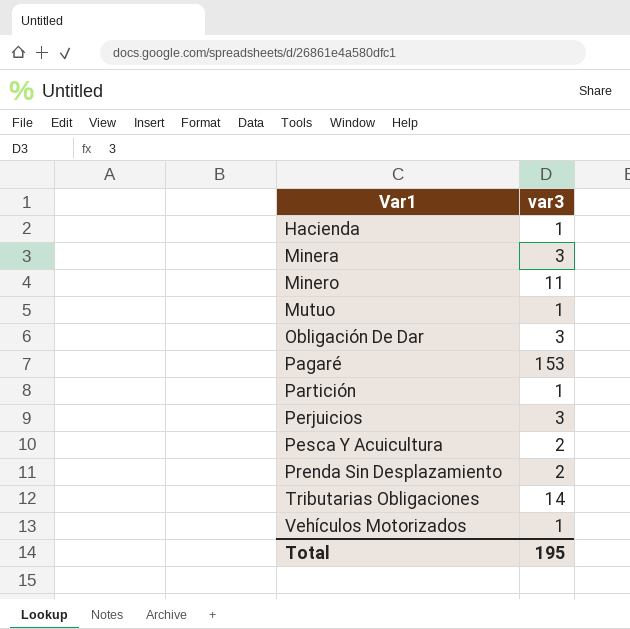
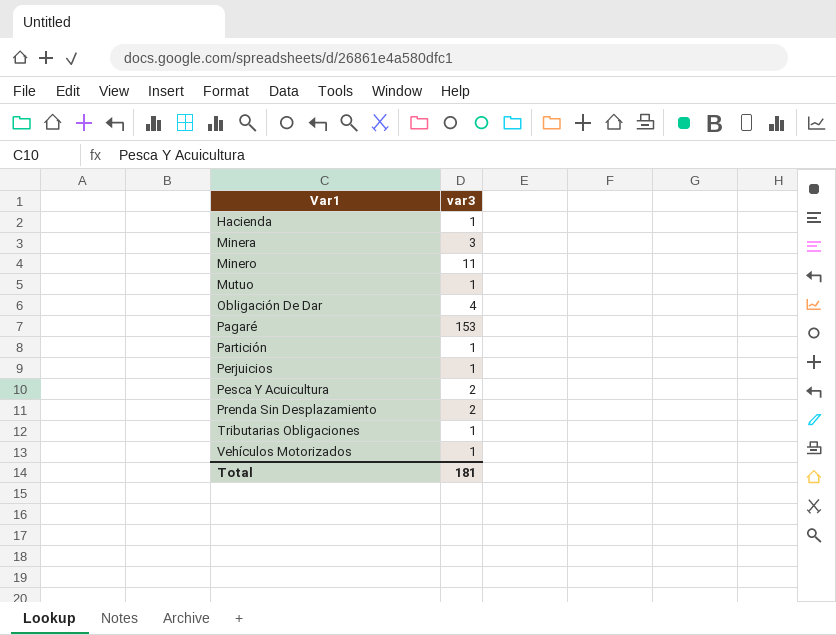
Obligación De Dar | var3: 3 -> 4
Perjuicios | var3: 3 -> 1
Tributarias Obligaciones | var3: 14 -> 1
Total | var3: 195 -> 181

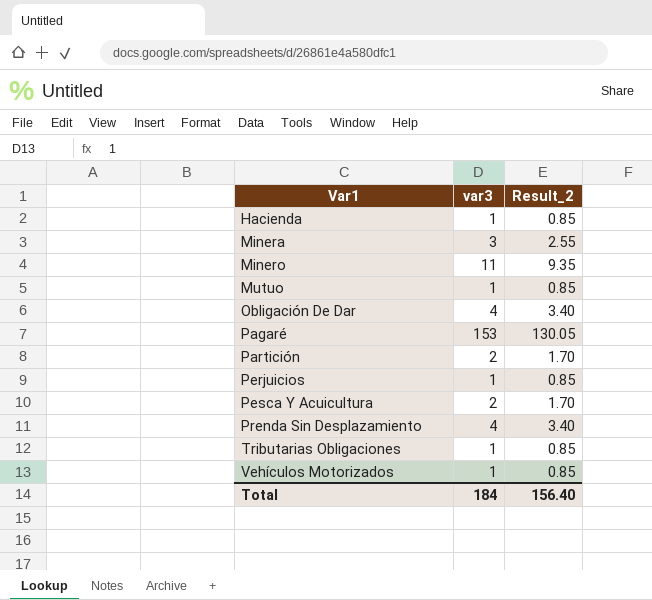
column Result_2 | formula: none -> [var3] * 0.85
Partición | var3: 1 -> 2
Prenda Sin Desplazamiento | var3: 2 -> 4
Total | var3: 181 -> 184

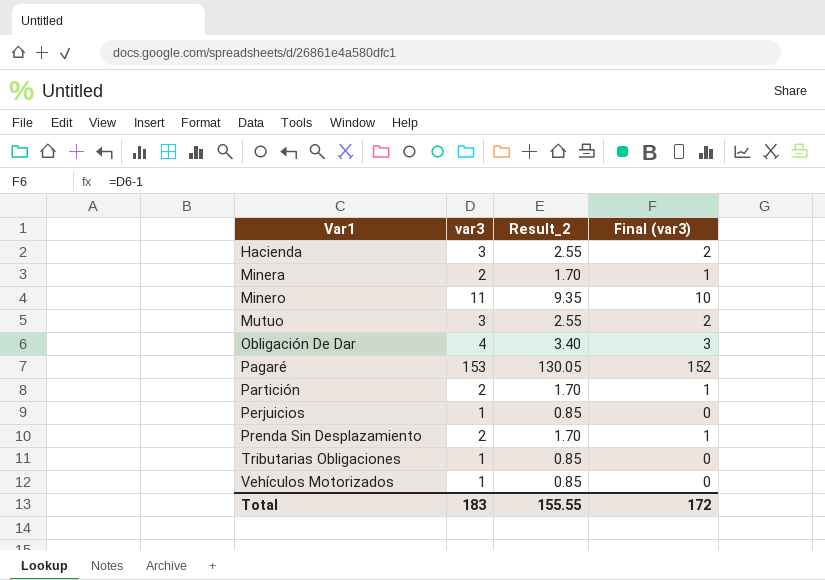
column Final (var3) | formula: none -> [var3] - 1
row Pesca Y Acuicultura: 2 | 1.70 -> none
Hacienda | var3: 1 -> 3
Hacienda | Result_2: 0.85 -> 2.55
Minera | var3: 3 -> 2
Minera | Result_2: 2.55 -> 1.70
Mutuo | var3: 1 -> 3
Mutuo | Result_2: 0.85 -> 2.55
Prenda Sin Desplazamiento | var3: 4 -> 2
Prenda Sin Desplazamiento | Result_2: 3.40 -> 1.70
Total | var3: 184 -> 183
Total | Result_2: 156.40 -> 155.55

